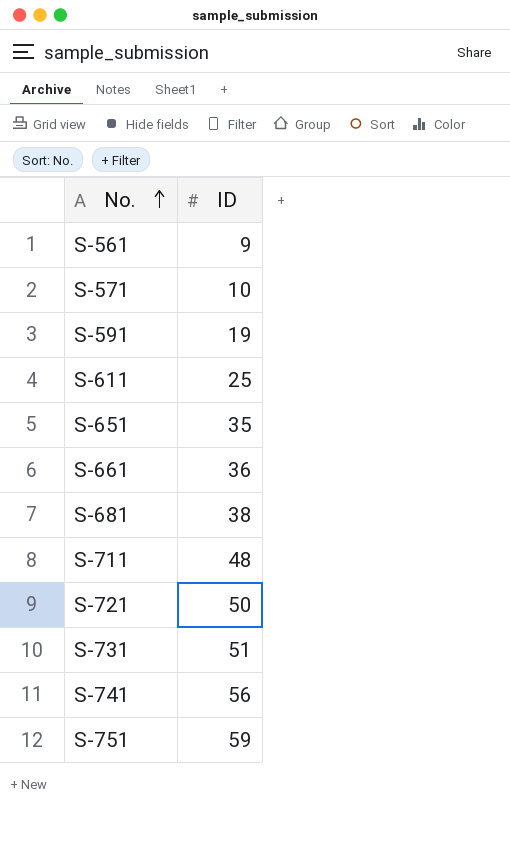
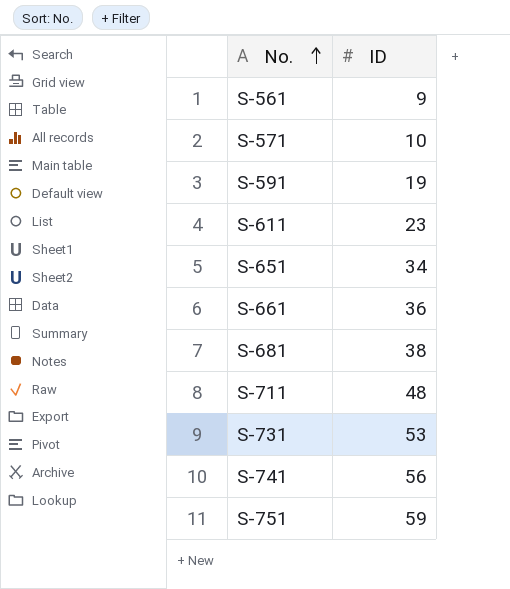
row S-721: 50 -> none
S-611 | ID: 25 -> 23
S-651 | ID: 35 -> 34
S-731 | ID: 51 -> 53

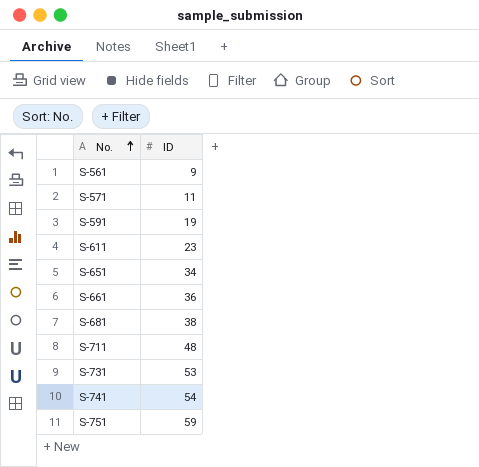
S-571 | ID: 10 -> 11
S-741 | ID: 56 -> 54

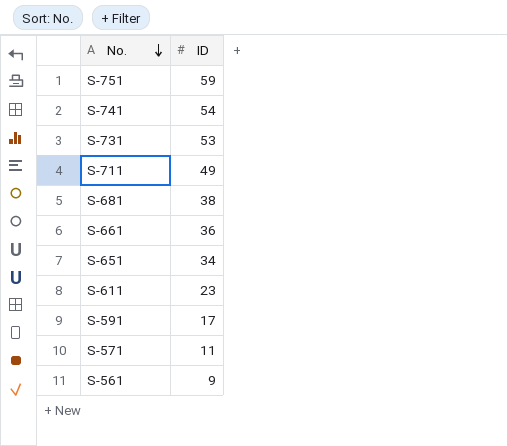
row order: No. ascending -> No. descending
S-711 | ID: 48 -> 49
S-591 | ID: 19 -> 17

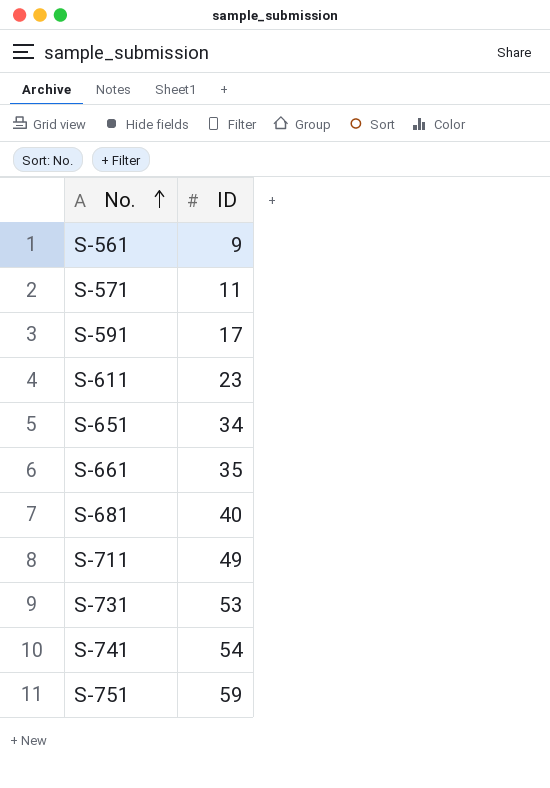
row order: No. descending -> No. ascending
S-661 | ID: 36 -> 35
S-681 | ID: 38 -> 40

